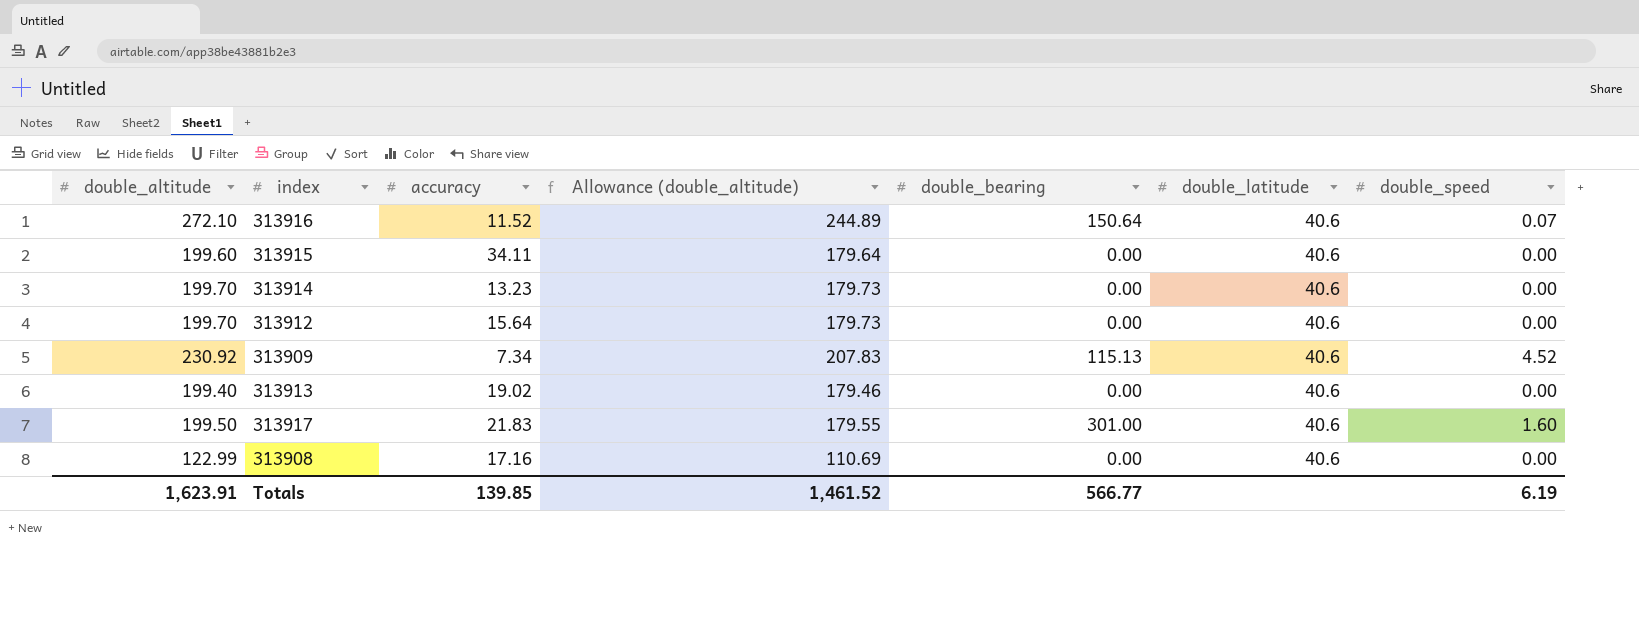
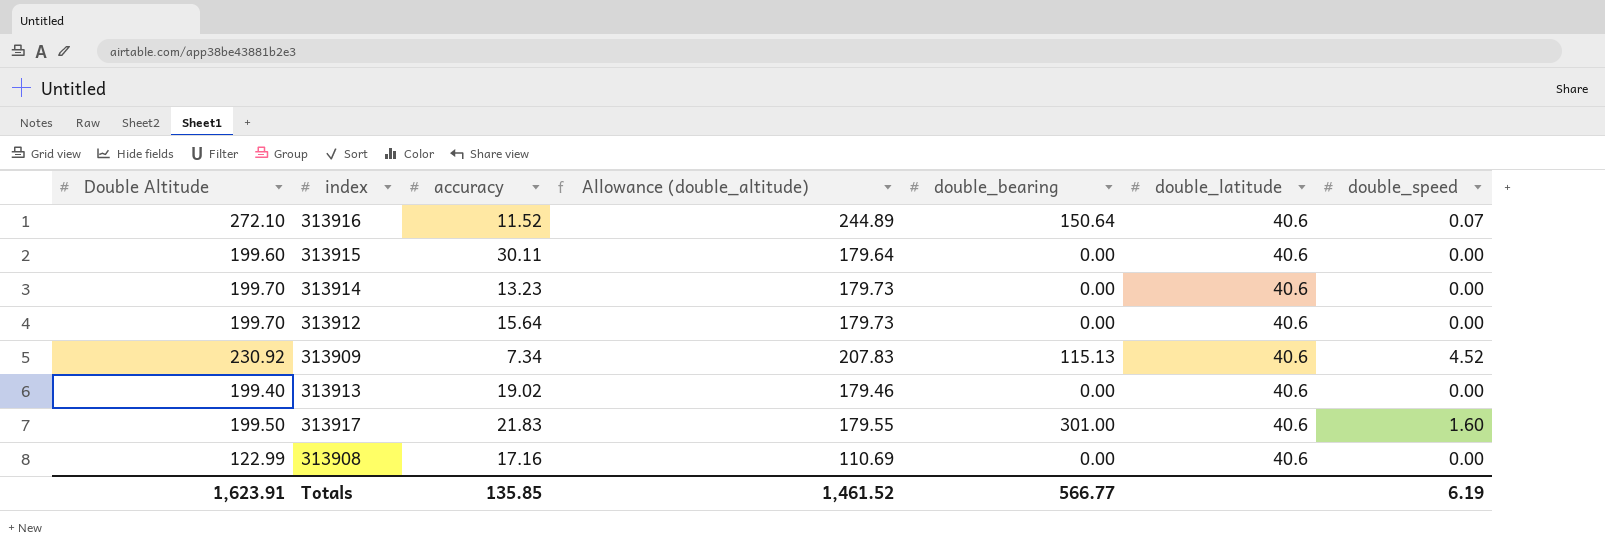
column name: double_altitude -> Double Altitude
313915 | accuracy: 34.11 -> 30.11
Totals | accuracy: 139.85 -> 135.85

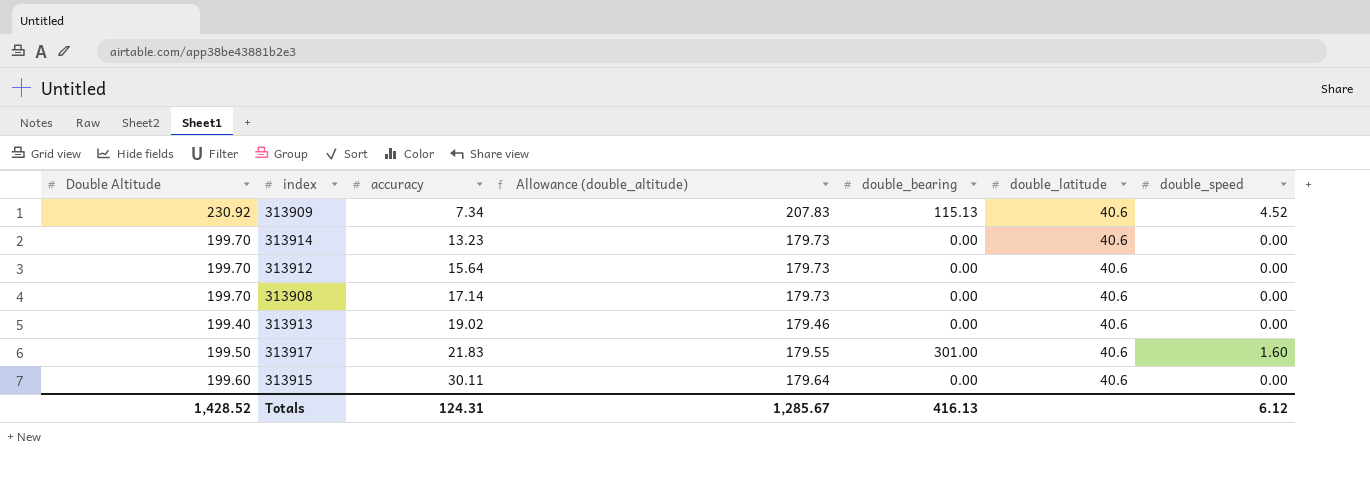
row order: none -> accuracy ascending
row 313916: 272.10 | 11.52 | 244.89 | 150.64 | 40.6 | 0.07 -> none
313908 | Double Altitude: 122.99 -> 199.70
313908 | accuracy: 17.16 -> 17.14
313908 | Allowance (double_altitude): 110.69 -> 179.73
Totals | Double Altitude: 1,623.91 -> 1,428.52
Totals | accuracy: 135.85 -> 124.31
Totals | Allowance (double_altitude): 1,461.52 -> 1,285.67
Totals | double_bearing: 566.77 -> 416.13
Totals | double_speed: 6.19 -> 6.12

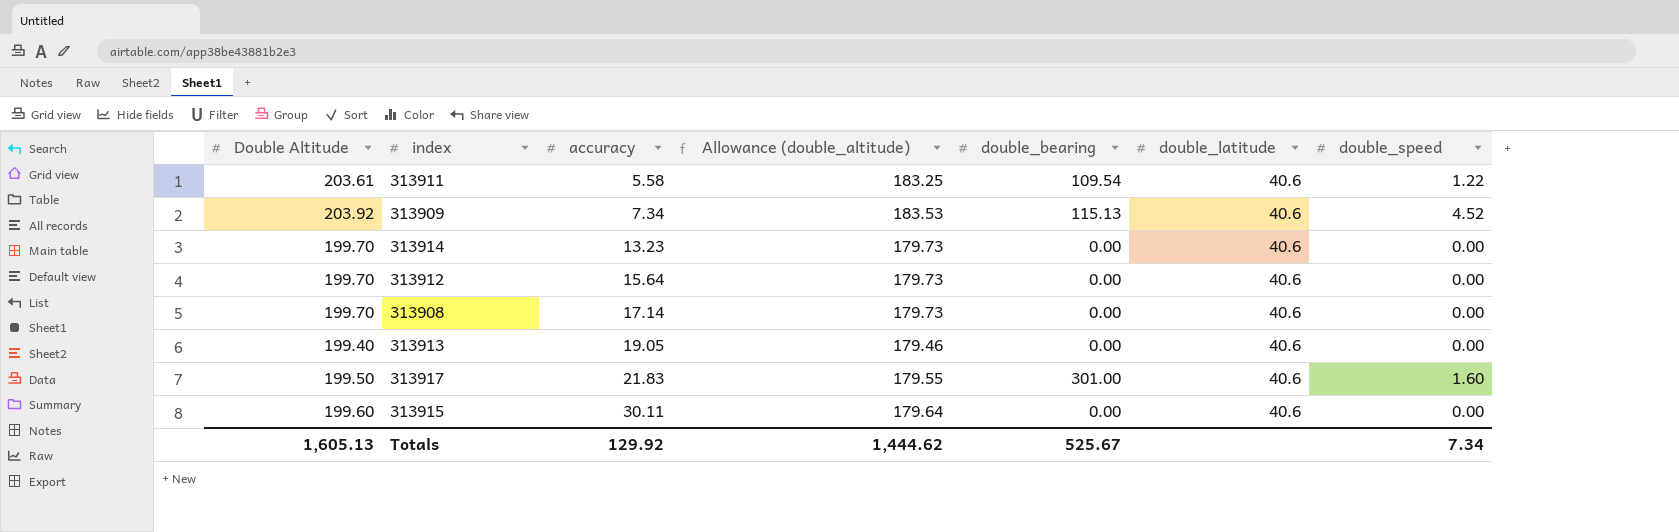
row 313911: none -> 203.61 | 5.58 | 183.25 | 109.54 | 40.6 | 1.22
313909 | Double Altitude: 230.92 -> 203.92
313909 | Allowance (double_altitude): 207.83 -> 183.53
313913 | accuracy: 19.02 -> 19.05
Totals | Double Altitude: 1,428.52 -> 1,605.13
Totals | accuracy: 124.31 -> 129.92
Totals | Allowance (double_altitude): 1,285.67 -> 1,444.62
Totals | double_bearing: 416.13 -> 525.67
Totals | double_speed: 6.12 -> 7.34

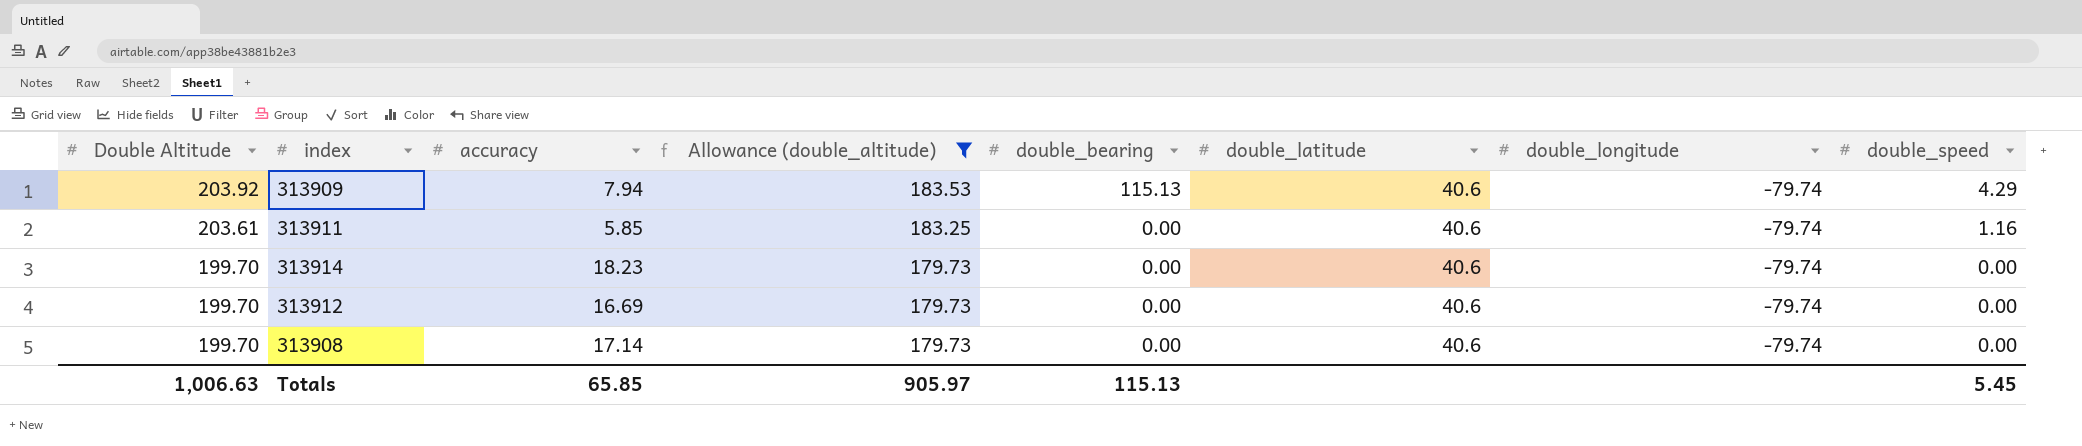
filter: none -> Allowance (double_altitude) >= 179.73
row order: accuracy ascending -> Double Altitude descending
column double_longitude | position: none -> 7
313909 | accuracy: 7.34 -> 7.94
313909 | double_speed: 4.52 -> 4.29
313911 | accuracy: 5.58 -> 5.85
313911 | double_bearing: 109.54 -> 0.00
313911 | double_speed: 1.22 -> 1.16
313914 | accuracy: 13.23 -> 18.23
313912 | accuracy: 15.64 -> 16.69
Totals | Double Altitude: 1,605.13 -> 1,006.63
Totals | accuracy: 129.92 -> 65.85
Totals | Allowance (double_altitude): 1,444.62 -> 905.97
Totals | double_bearing: 525.67 -> 115.13
Totals | double_speed: 7.34 -> 5.45

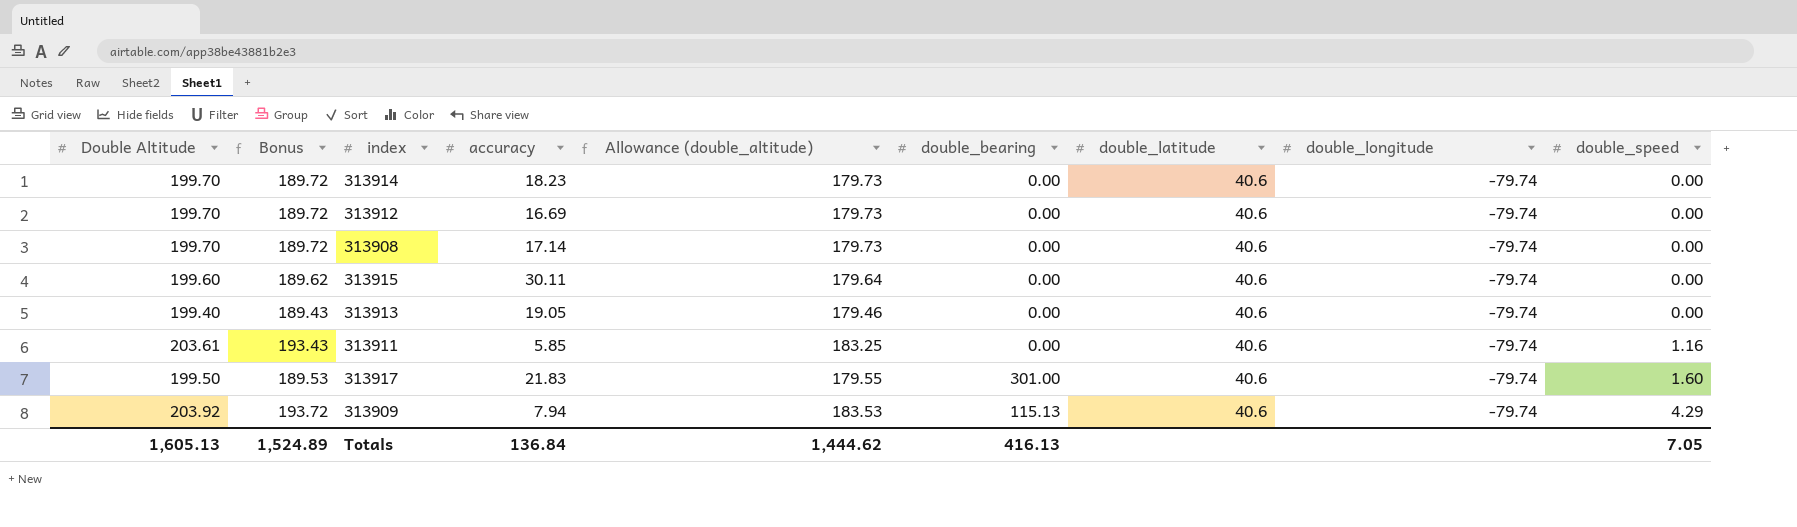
filter: Allowance (double_altitude) >= 179.73 -> none
row order: Double Altitude descending -> double_speed ascending
column Bonus | formula: none -> [Double Altitude] * 0.95
Totals | Double Altitude: 1,006.63 -> 1,605.13
Totals | accuracy: 65.85 -> 136.84
Totals | Allowance (double_altitude): 905.97 -> 1,444.62
Totals | double_bearing: 115.13 -> 416.13
Totals | double_speed: 5.45 -> 7.05

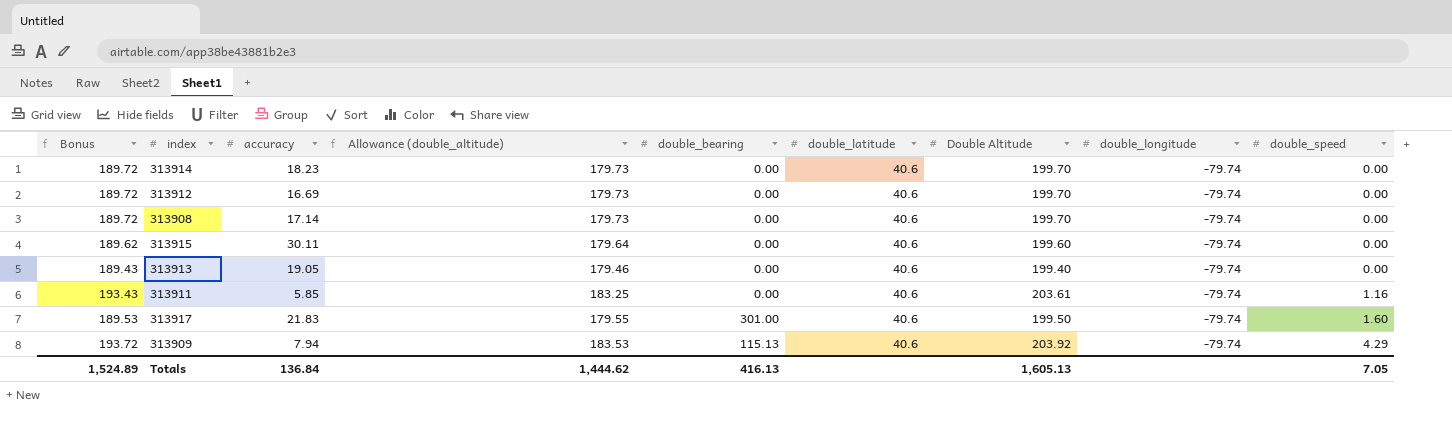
column Double Altitude | position: 1 -> 7

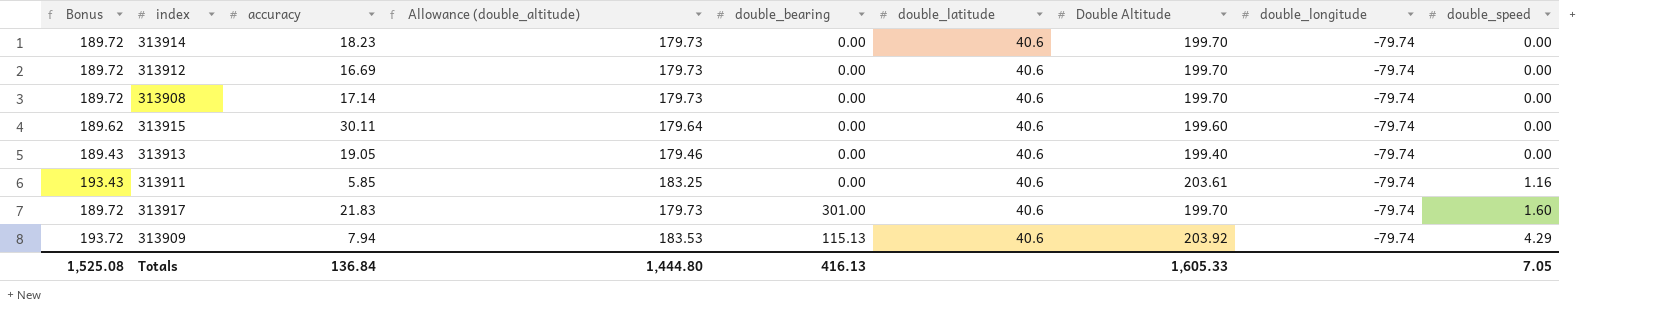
313917 | Bonus: 189.53 -> 189.72
313917 | Allowance (double_altitude): 179.55 -> 179.73
313917 | Double Altitude: 199.50 -> 199.70
Totals | Bonus: 1,524.89 -> 1,525.08
Totals | Allowance (double_altitude): 1,444.62 -> 1,444.80
Totals | Double Altitude: 1,605.13 -> 1,605.33

